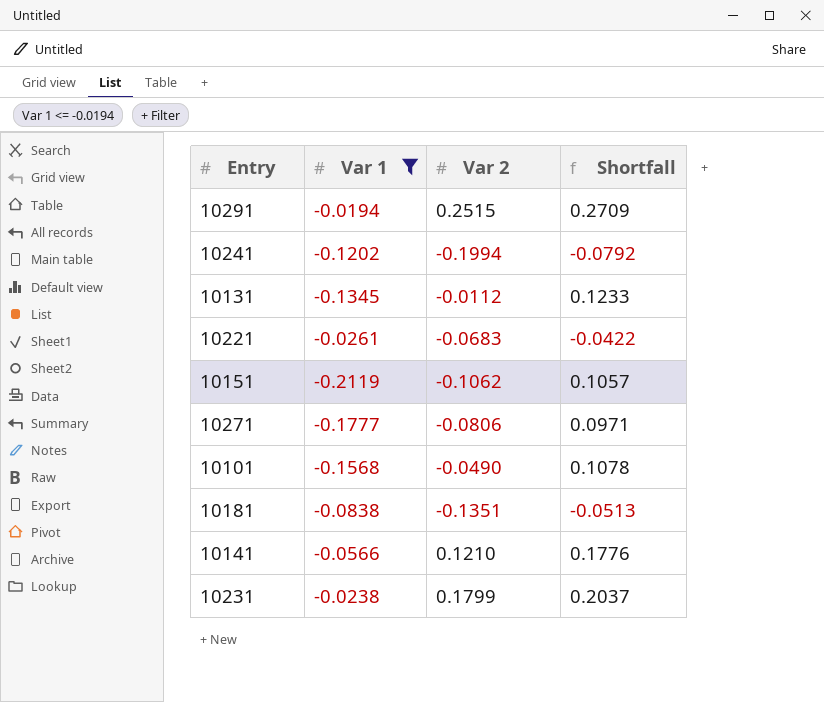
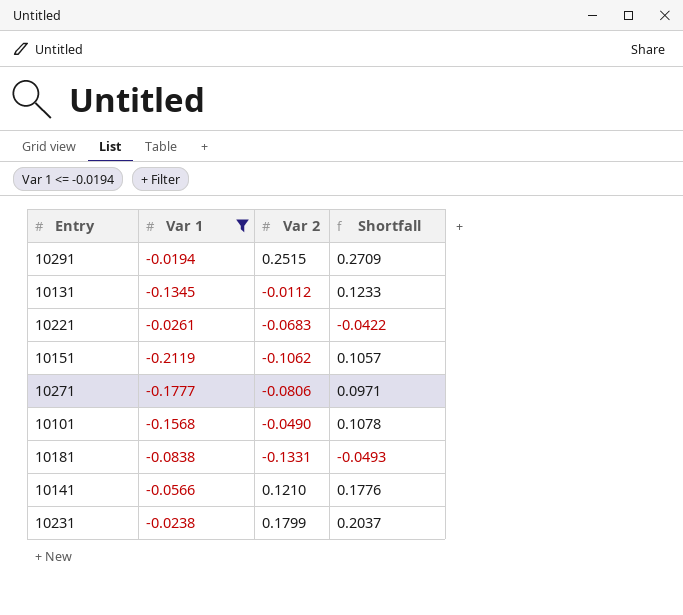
row 10241: -0.1202 | -0.1994 | -0.0792 -> none
10181 | Var 2: -0.1351 -> -0.1331
10181 | Shortfall: -0.0513 -> -0.0493

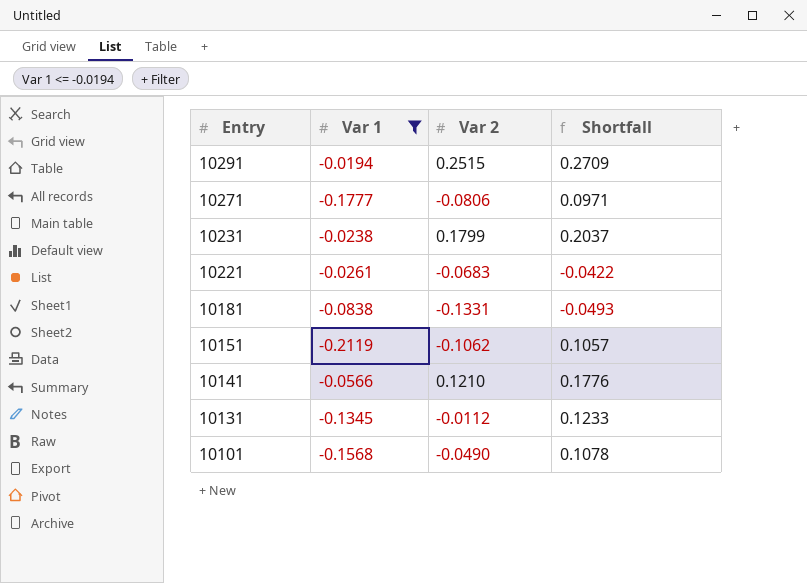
row order: none -> Entry descending

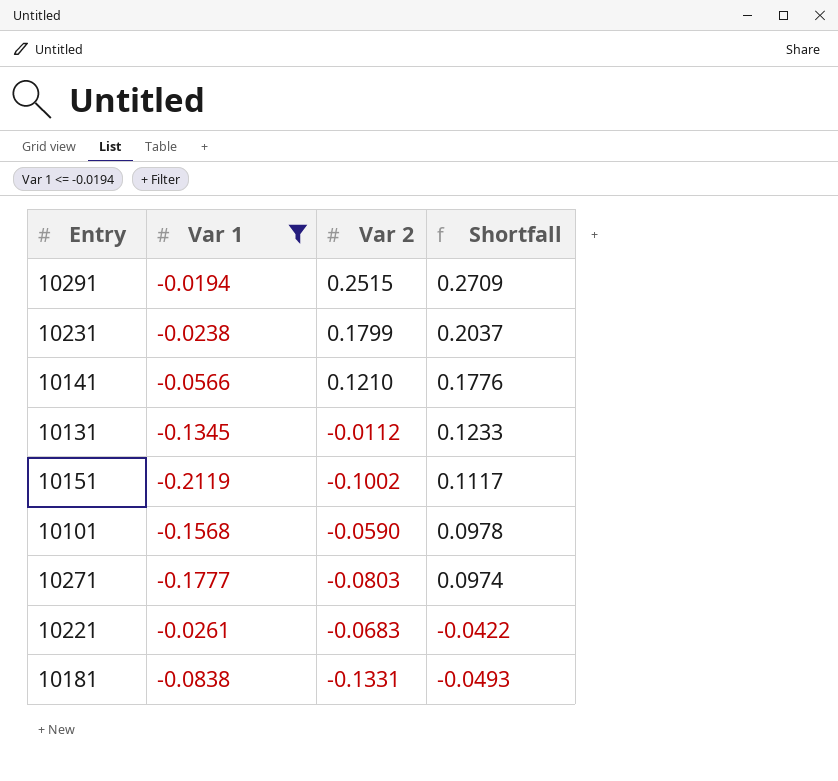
row order: Entry descending -> Shortfall descending
10151 | Var 2: -0.1062 -> -0.1002
10151 | Shortfall: 0.1057 -> 0.1117
10101 | Var 2: -0.0490 -> -0.0590
10101 | Shortfall: 0.1078 -> 0.0978
10271 | Var 2: -0.0806 -> -0.0803
10271 | Shortfall: 0.0971 -> 0.0974

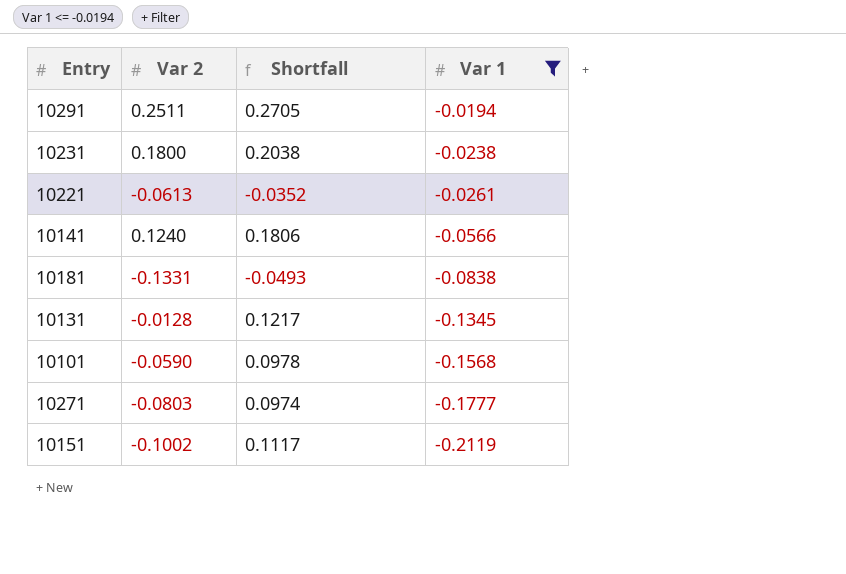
row order: Shortfall descending -> Var 1 descending
column Var 1 | position: 2 -> 4
10291 | Var 2: 0.2515 -> 0.2511
10291 | Shortfall: 0.2709 -> 0.2705
10231 | Var 2: 0.1799 -> 0.1800
10231 | Shortfall: 0.2037 -> 0.2038
10221 | Var 2: -0.0683 -> -0.0613
10221 | Shortfall: -0.0422 -> -0.0352
10141 | Var 2: 0.1210 -> 0.1240
10141 | Shortfall: 0.1776 -> 0.1806
10131 | Var 2: -0.0112 -> -0.0128
10131 | Shortfall: 0.1233 -> 0.1217

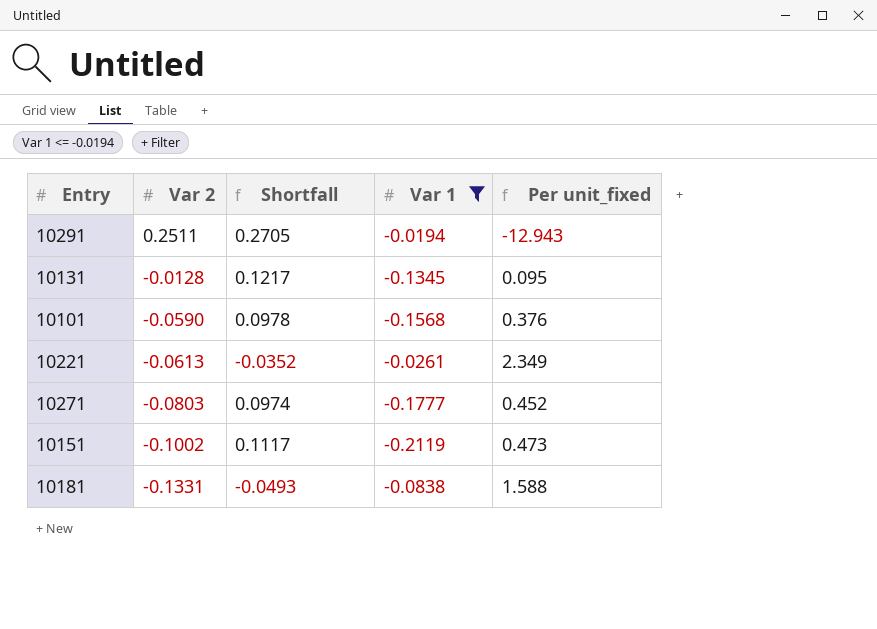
row order: Var 1 descending -> Var 2 descending
column Per unit_fixed | formula: none -> [Var 2] / [Var 1]
row 10231: 0.1800 | 0.2038 | -0.0238 -> none
row 10141: 0.1240 | 0.1806 | -0.0566 -> none

